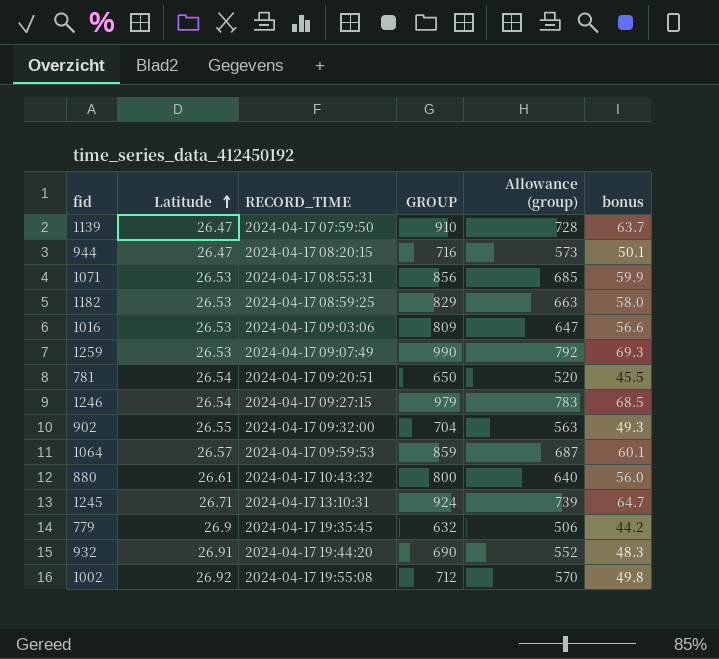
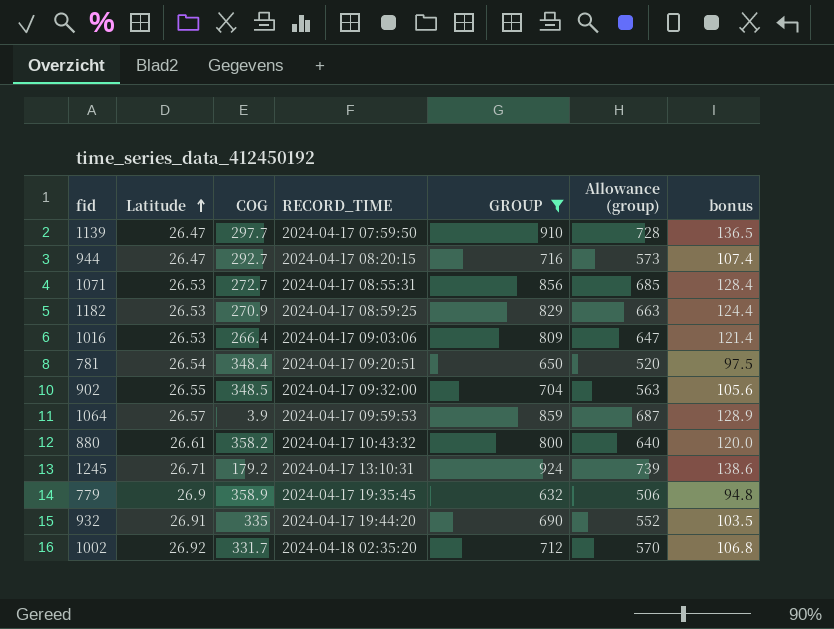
filter: none -> GROUP <= 924
column COG | position: none -> 3
column bonus | formula: [GROUP] * 0.07 -> [GROUP] * 0.15
1002 | RECORD_TIME: 2024-04-17 19:55:08 -> 2024-04-18 02:35:20

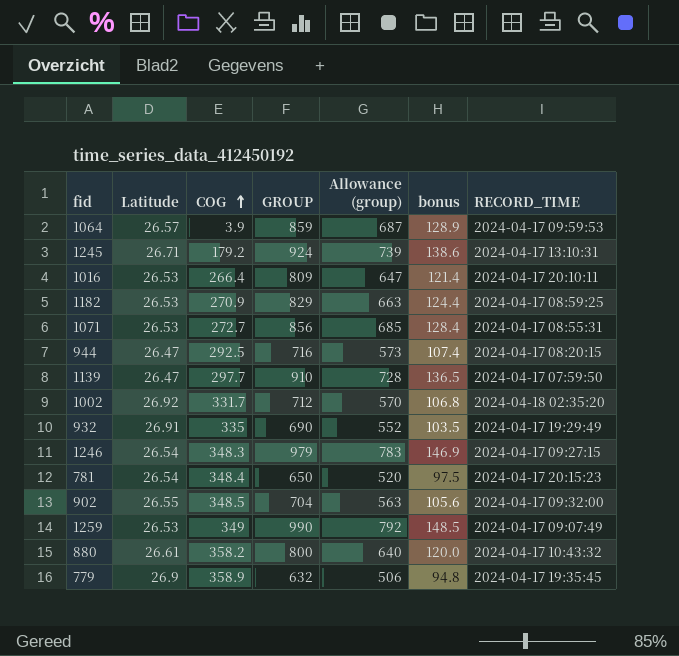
filter: GROUP <= 924 -> none
row order: Latitude ascending -> COG ascending
column RECORD_TIME | position: 4 -> 7
1016 | RECORD_TIME: 2024-04-17 09:03:06 -> 2024-04-17 20:10:11
944 | COG: 292.7 -> 292.5
932 | RECORD_TIME: 2024-04-17 19:44:20 -> 2024-04-17 19:29:49
781 | RECORD_TIME: 2024-04-17 09:20:51 -> 2024-04-17 20:15:23

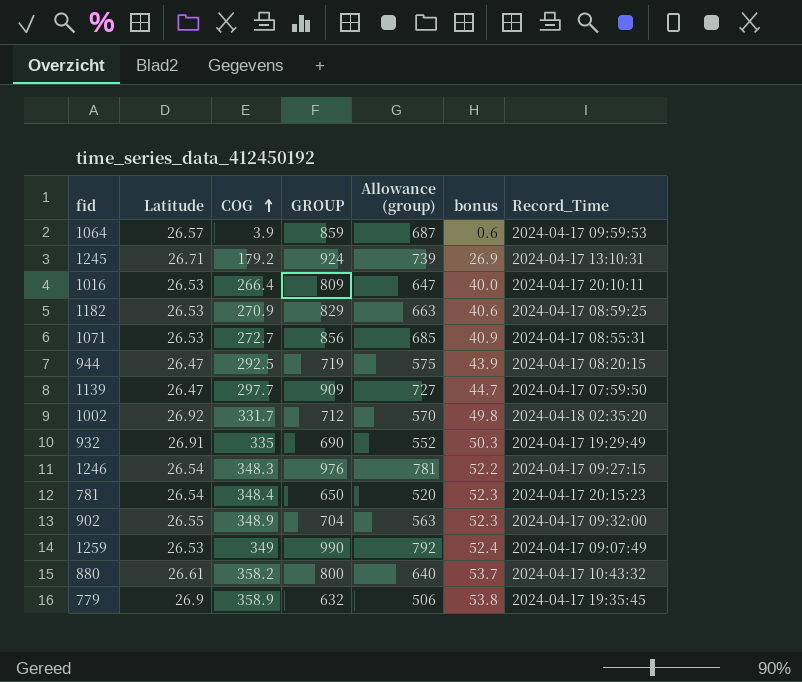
column bonus | formula: [GROUP] * 0.15 -> [COG] * 0.15
column name: RECORD_TIME -> Record_Time
944 | GROUP: 716 -> 719
944 | Allowance (group): 573 -> 575
1139 | GROUP: 910 -> 909
1139 | Allowance (group): 728 -> 727
1246 | GROUP: 979 -> 976
1246 | Allowance (group): 783 -> 781
902 | COG: 348.5 -> 348.9

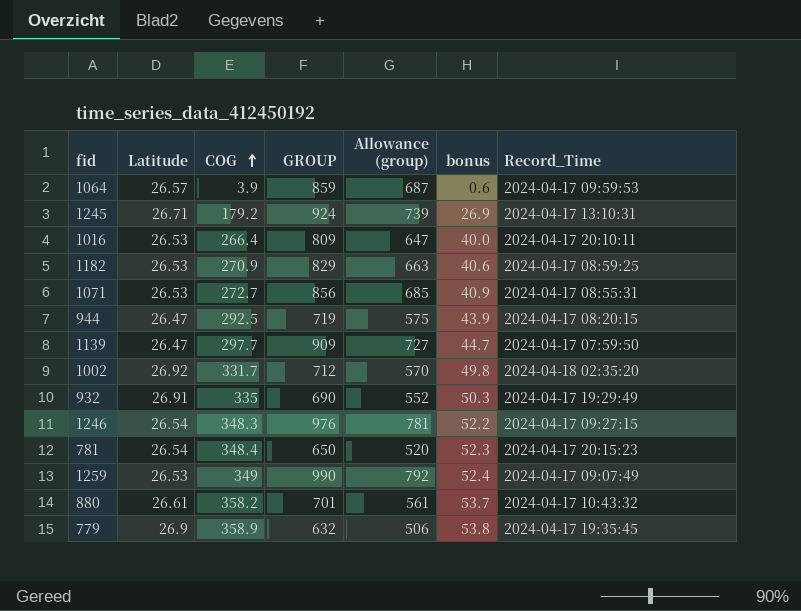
row 902: 26.55 | 348.9 | 704 | 563 | 52.3 | 2024-04-17 09:32:00 -> none
880 | GROUP: 800 -> 701
880 | Allowance (group): 640 -> 561

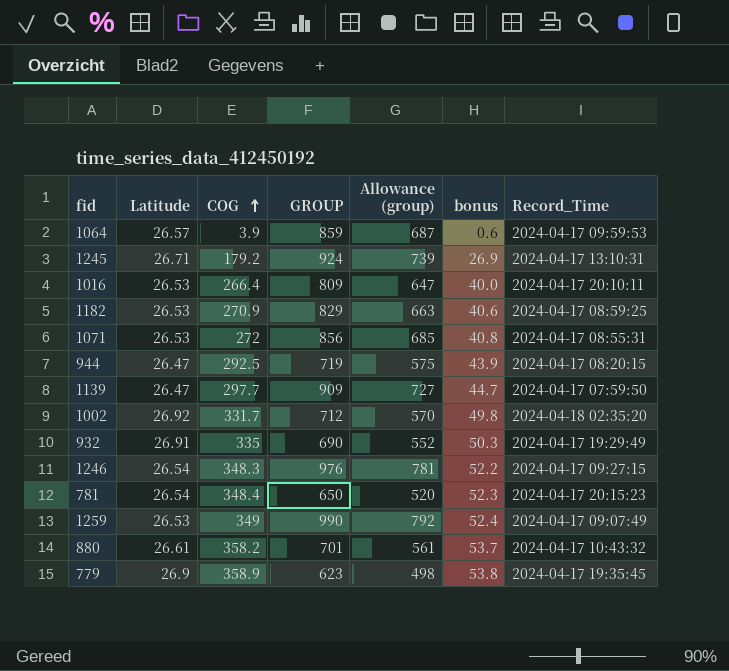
1071 | COG: 272.7 -> 272
1071 | bonus: 40.9 -> 40.8
779 | GROUP: 632 -> 623
779 | Allowance (group): 506 -> 498

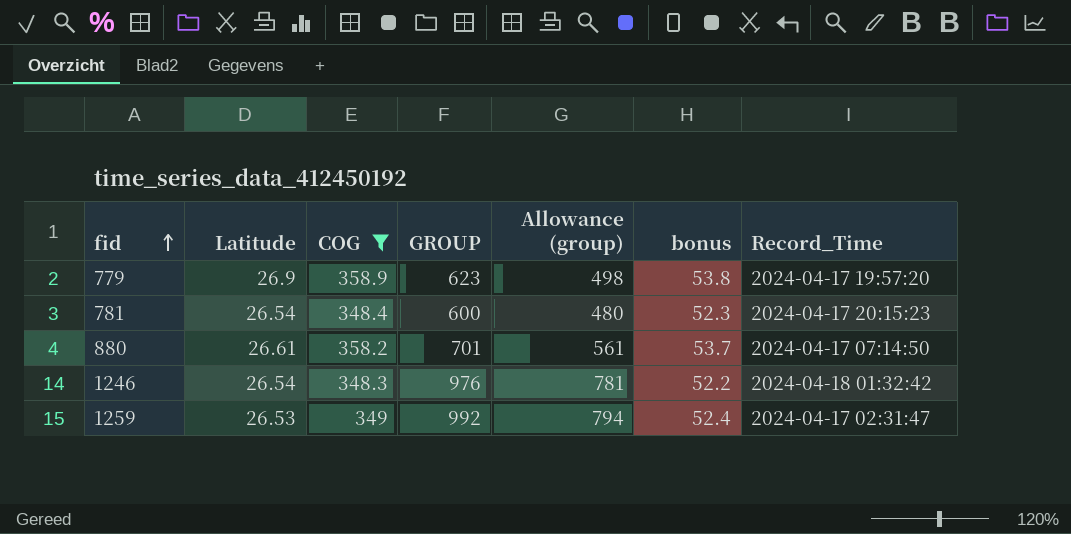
filter: none -> COG >= 348.3
row order: COG ascending -> fid ascending
779 | Record_Time: 2024-04-17 19:35:45 -> 2024-04-17 19:57:20
781 | GROUP: 650 -> 600
781 | Allowance (group): 520 -> 480
880 | Record_Time: 2024-04-17 10:43:32 -> 2024-04-17 07:14:50
1246 | Record_Time: 2024-04-17 09:27:15 -> 2024-04-18 01:32:42
1259 | GROUP: 990 -> 992
1259 | Allowance (group): 792 -> 794
1259 | Record_Time: 2024-04-17 09:07:49 -> 2024-04-17 02:31:47

